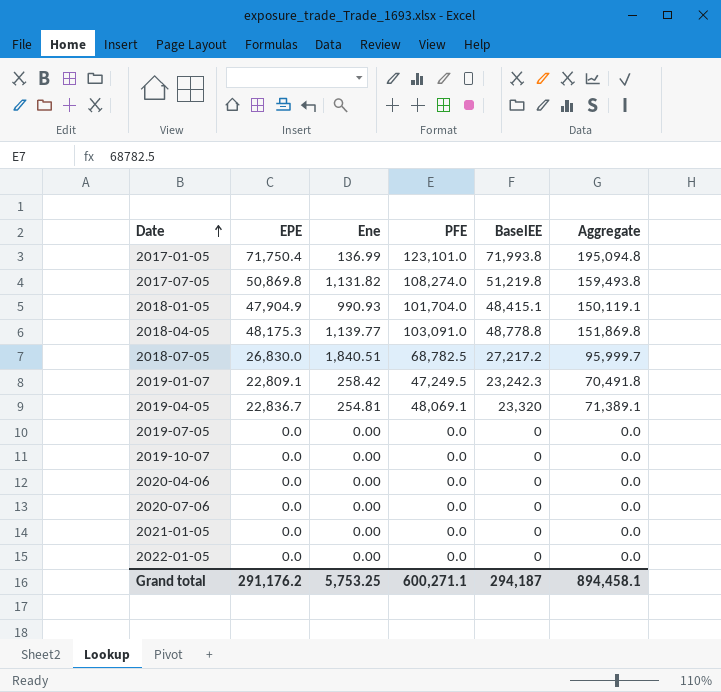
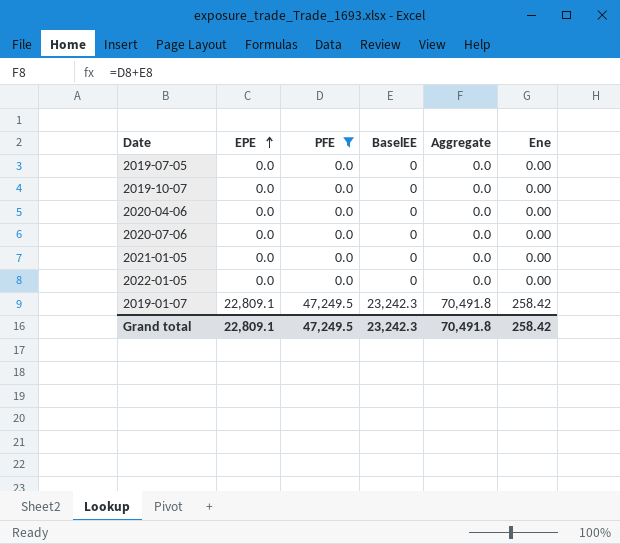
filter: none -> PFE <= 47,249.5
row order: Date ascending -> EPE ascending
column Ene | position: 3 -> 6
Grand total | EPE: 291,176.2 -> 22,809.1
Grand total | PFE: 600,271.1 -> 47,249.5
Grand total | BaselEE: 294,187 -> 23,242.3
Grand total | Aggregate: 894,458.1 -> 70,491.8
Grand total | Ene: 5,753.25 -> 258.42

